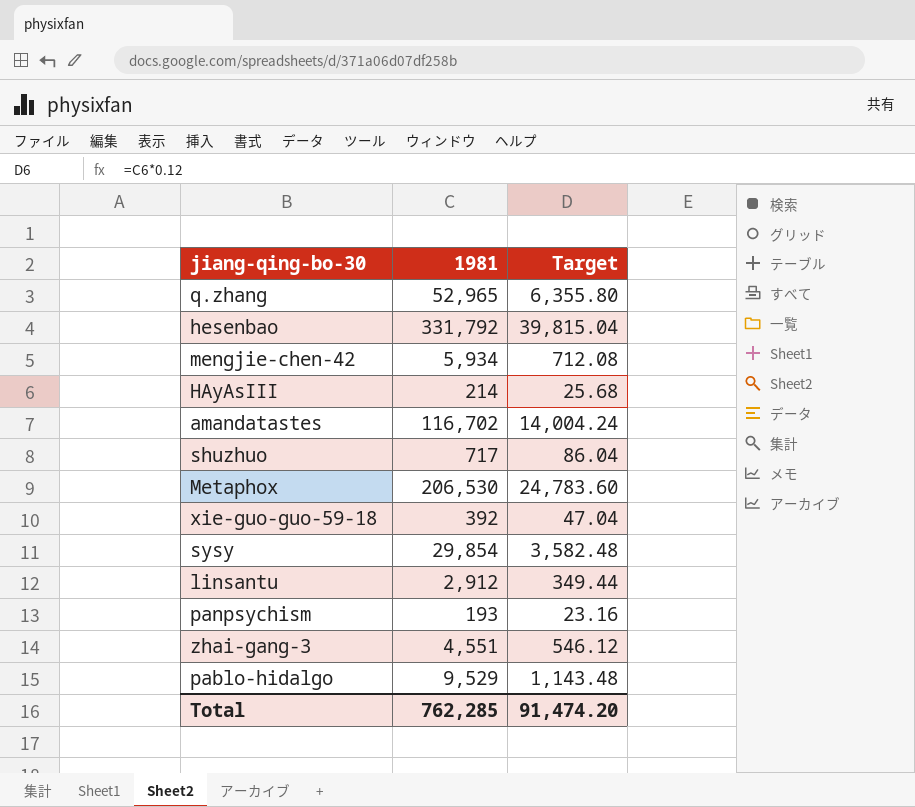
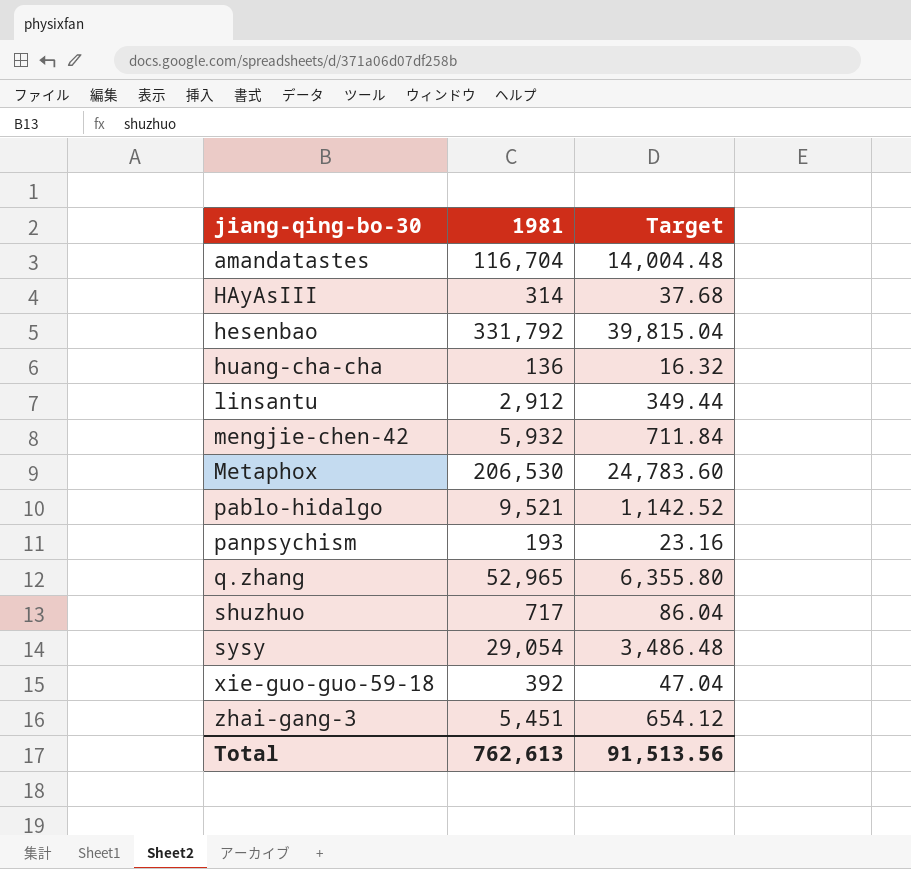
row order: none -> jiang-qing-bo-30 ascending
amandatastes | 1981: 116,702 -> 116,704
amandatastes | Target: 14,004.24 -> 14,004.48
HAyAsIII | 1981: 214 -> 314
HAyAsIII | Target: 25.68 -> 37.68
row huang-cha-cha: none -> 136 | 16.32
mengjie-chen-42 | 1981: 5,934 -> 5,932
mengjie-chen-42 | Target: 712.08 -> 711.84
pablo-hidalgo | 1981: 9,529 -> 9,521
pablo-hidalgo | Target: 1,143.48 -> 1,142.52
sysy | 1981: 29,854 -> 29,054
sysy | Target: 3,582.48 -> 3,486.48
zhai-gang-3 | 1981: 4,551 -> 5,451
zhai-gang-3 | Target: 546.12 -> 654.12
Total | 1981: 762,285 -> 762,613
Total | Target: 91,474.20 -> 91,513.56

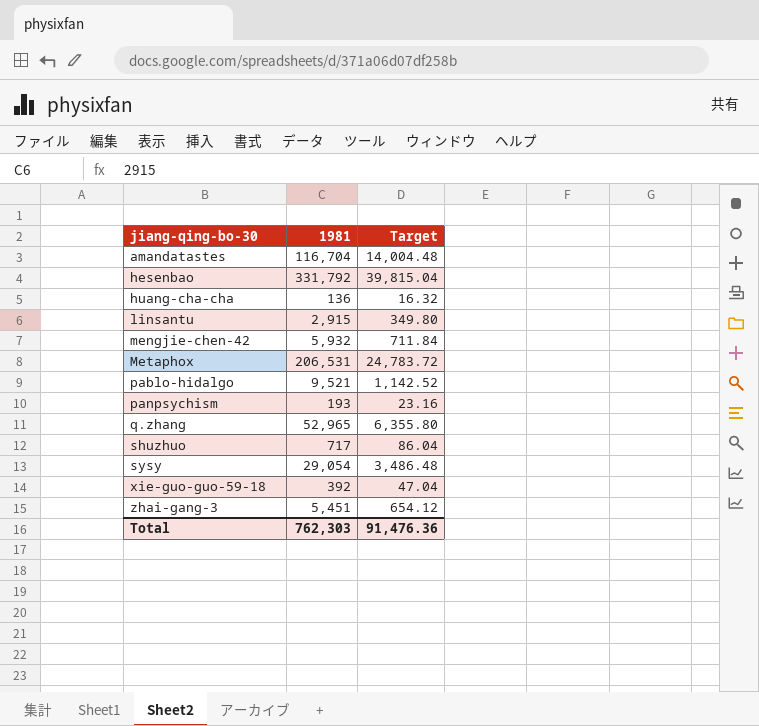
row HAyAsIII: 314 | 37.68 -> none
linsantu | 1981: 2,912 -> 2,915
linsantu | Target: 349.44 -> 349.80
Metaphox | 1981: 206,530 -> 206,531
Metaphox | Target: 24,783.60 -> 24,783.72
Total | 1981: 762,613 -> 762,303
Total | Target: 91,513.56 -> 91,476.36

